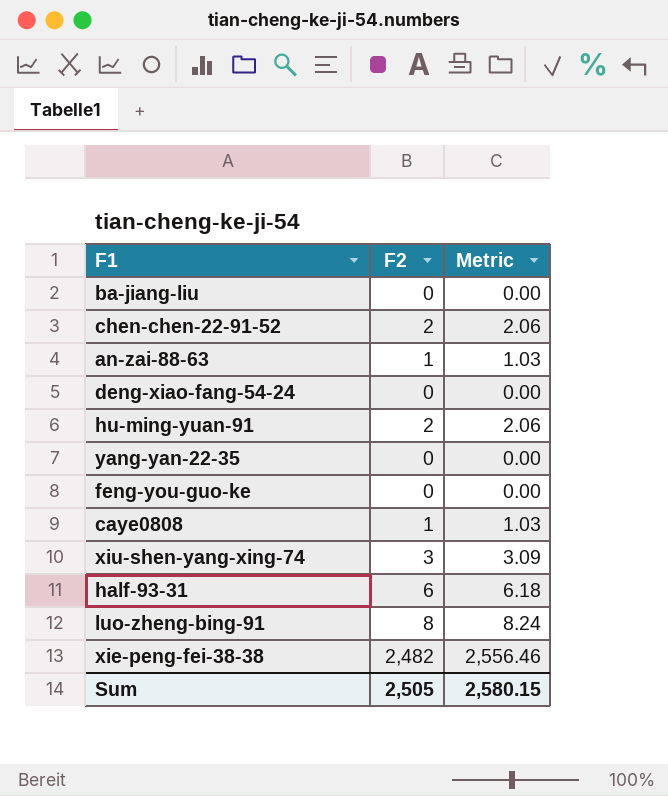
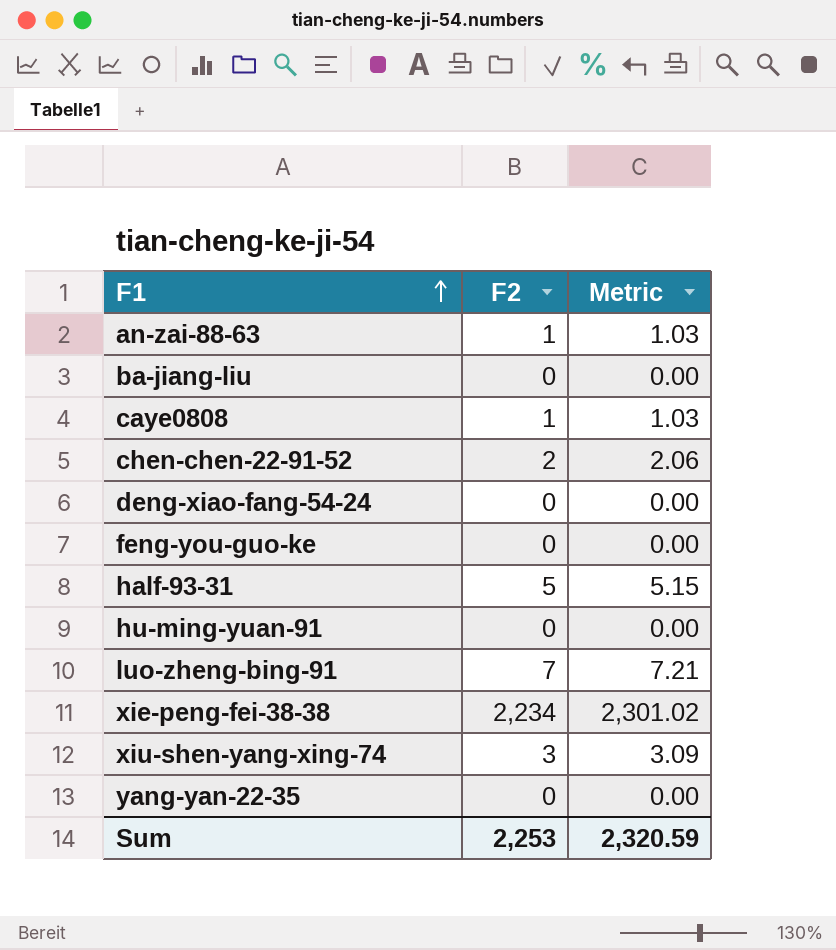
row order: none -> F1 ascending
half-93-31 | F2: 6 -> 5
half-93-31 | Metric: 6.18 -> 5.15
hu-ming-yuan-91 | F2: 2 -> 0
hu-ming-yuan-91 | Metric: 2.06 -> 0.00
luo-zheng-bing-91 | F2: 8 -> 7
luo-zheng-bing-91 | Metric: 8.24 -> 7.21
xie-peng-fei-38-38 | F2: 2,482 -> 2,234
xie-peng-fei-38-38 | Metric: 2,556.46 -> 2,301.02
Sum | F2: 2,505 -> 2,253
Sum | Metric: 2,580.15 -> 2,320.59

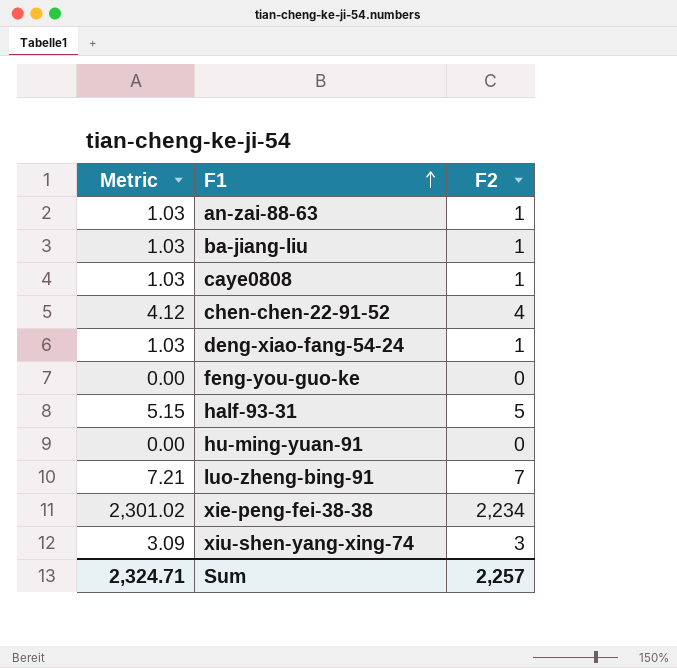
column Metric | position: 3 -> 1
row yang-yan-22-35: 0 | 0.00 -> none
ba-jiang-liu | Metric: 0.00 -> 1.03
ba-jiang-liu | F2: 0 -> 1
chen-chen-22-91-52 | Metric: 2.06 -> 4.12
chen-chen-22-91-52 | F2: 2 -> 4
deng-xiao-fang-54-24 | Metric: 0.00 -> 1.03
deng-xiao-fang-54-24 | F2: 0 -> 1
Sum | Metric: 2,320.59 -> 2,324.71
Sum | F2: 2,253 -> 2,257

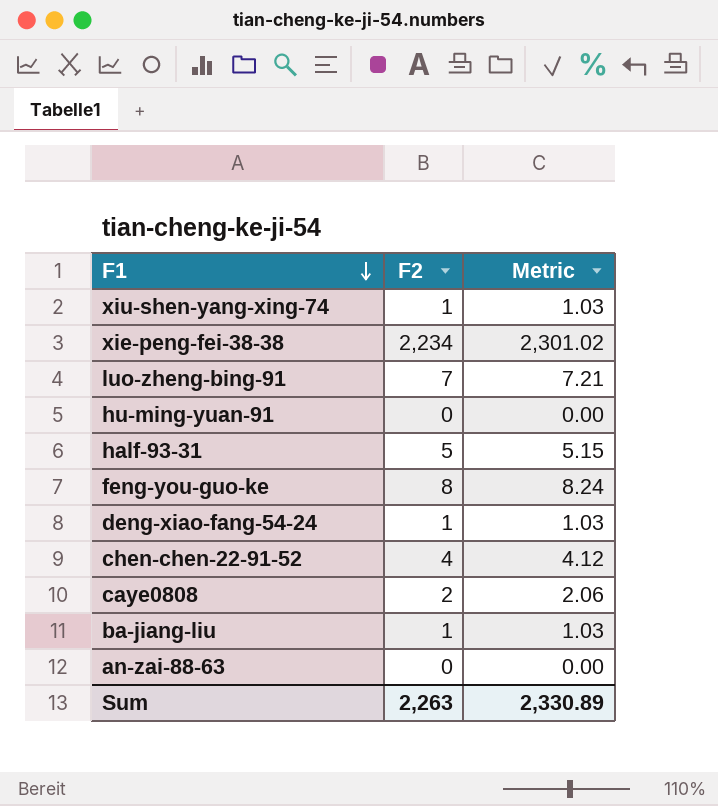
row order: F1 ascending -> F1 descending
column Metric | position: 1 -> 3
xiu-shen-yang-xing-74 | F2: 3 -> 1
xiu-shen-yang-xing-74 | Metric: 3.09 -> 1.03
feng-you-guo-ke | F2: 0 -> 8
feng-you-guo-ke | Metric: 0.00 -> 8.24
caye0808 | F2: 1 -> 2
caye0808 | Metric: 1.03 -> 2.06
an-zai-88-63 | F2: 1 -> 0
an-zai-88-63 | Metric: 1.03 -> 0.00
Sum | F2: 2,257 -> 2,263
Sum | Metric: 2,324.71 -> 2,330.89

